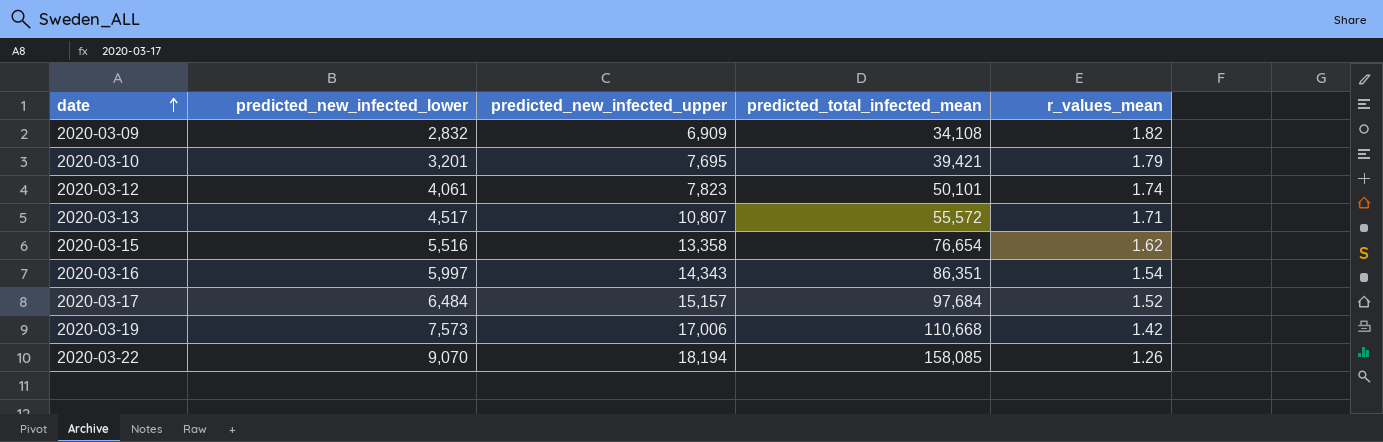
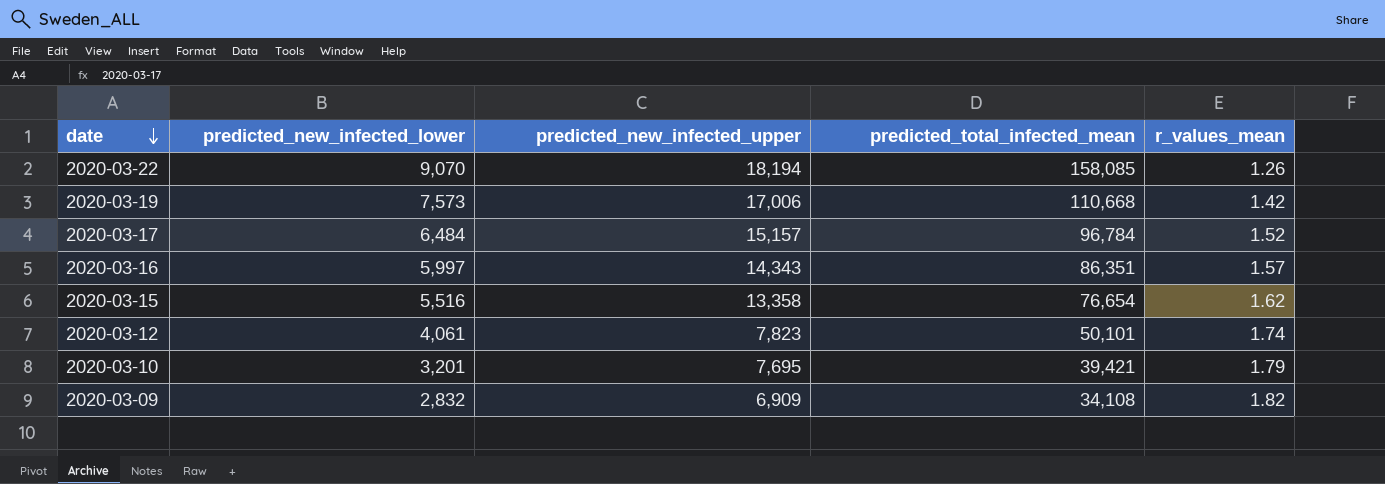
row order: date ascending -> date descending
row 2020-03-13: 4,517 | 10,807 | 55,572 | 1.71 -> none
2020-03-17 | predicted_total_infected_mean: 97,684 -> 96,784
2020-03-16 | r_values_mean: 1.54 -> 1.57

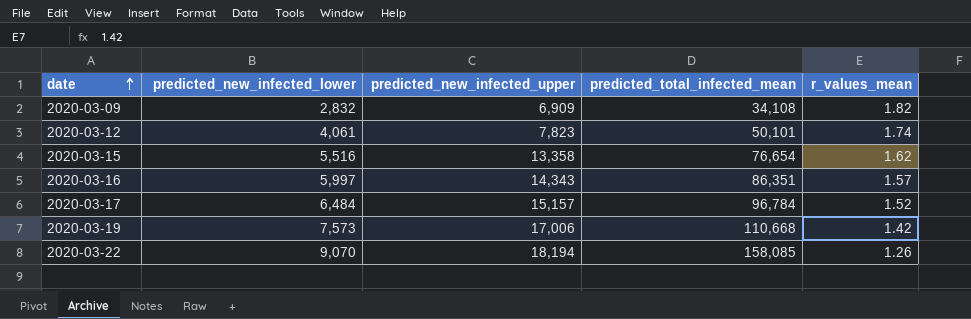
row order: date descending -> date ascending
row 2020-03-10: 3,201 | 7,695 | 39,421 | 1.79 -> none

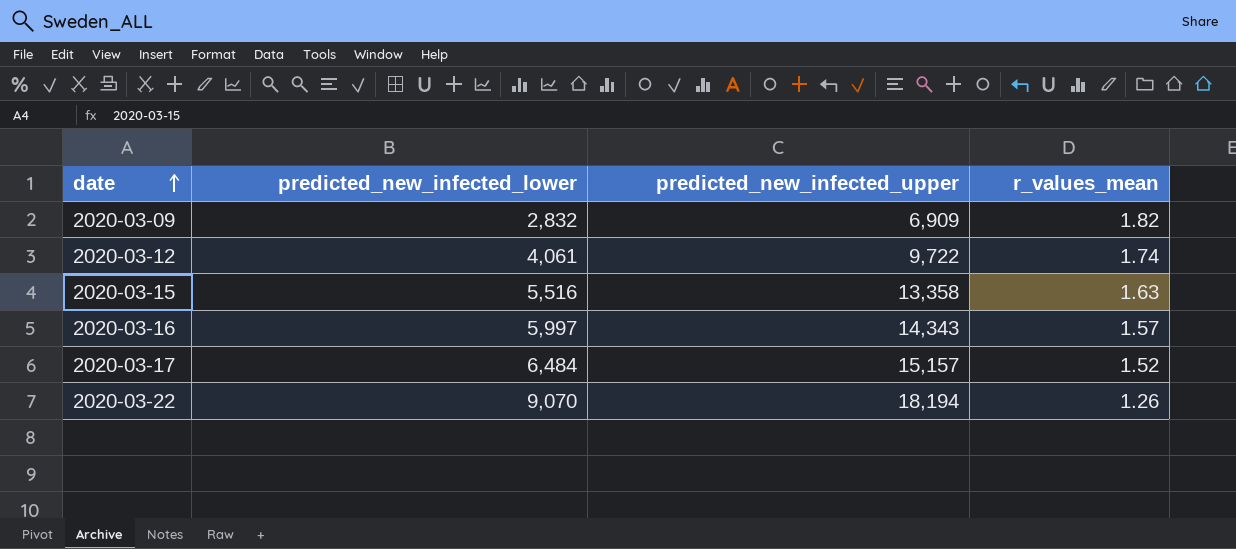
column predicted_total_infected_mean | position: 4 -> none
row 2020-03-19: 7,573 | 17,006 | 110,668 | 1.42 -> none
2020-03-12 | predicted_new_infected_upper: 7,823 -> 9,722
2020-03-15 | r_values_mean: 1.62 -> 1.63

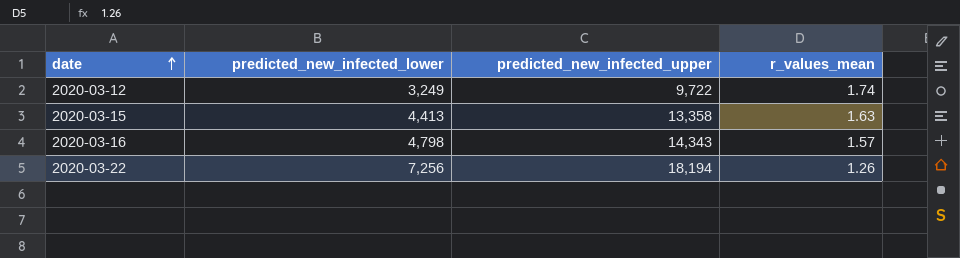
row 2020-03-09: 2,832 | 6,909 | 1.82 -> none
row 2020-03-17: 6,484 | 15,157 | 1.52 -> none
2020-03-12 | predicted_new_infected_lower: 4,061 -> 3,249
2020-03-15 | predicted_new_infected_lower: 5,516 -> 4,413
2020-03-16 | predicted_new_infected_lower: 5,997 -> 4,798
2020-03-22 | predicted_new_infected_lower: 9,070 -> 7,256

